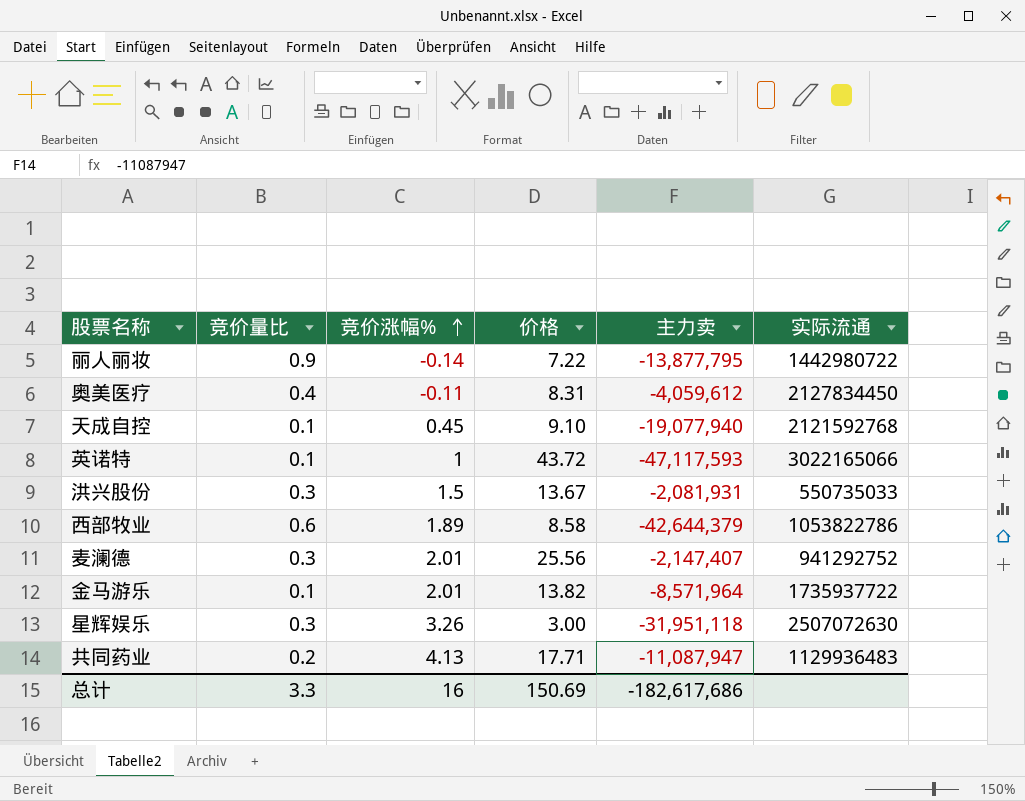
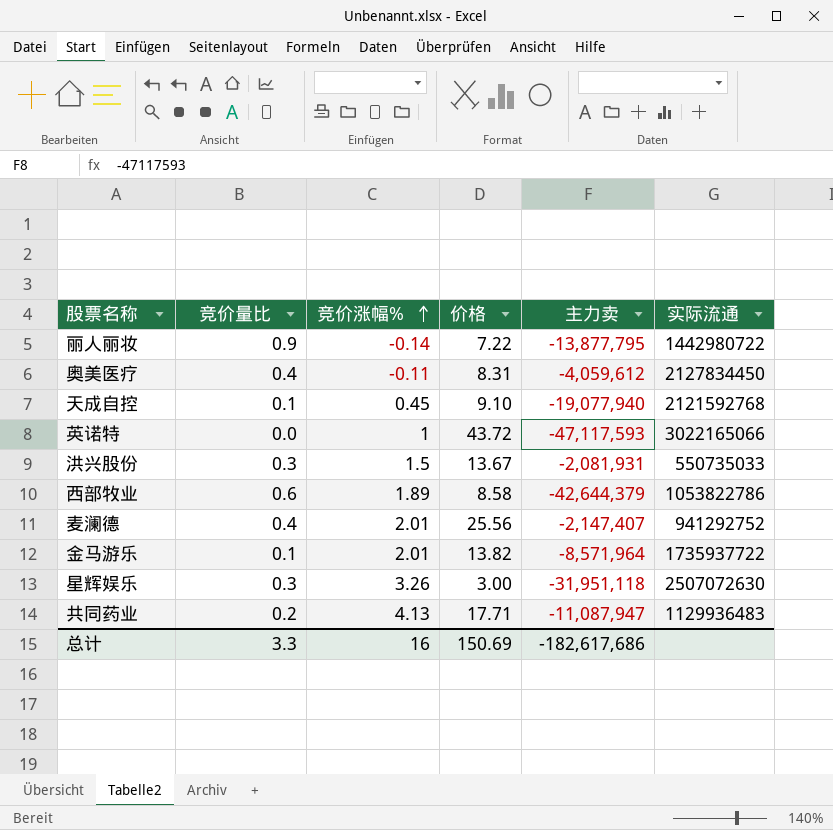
英诺特 | 竞价量比: 0.1 -> 0.0
麦澜德 | 竞价量比: 0.3 -> 0.4

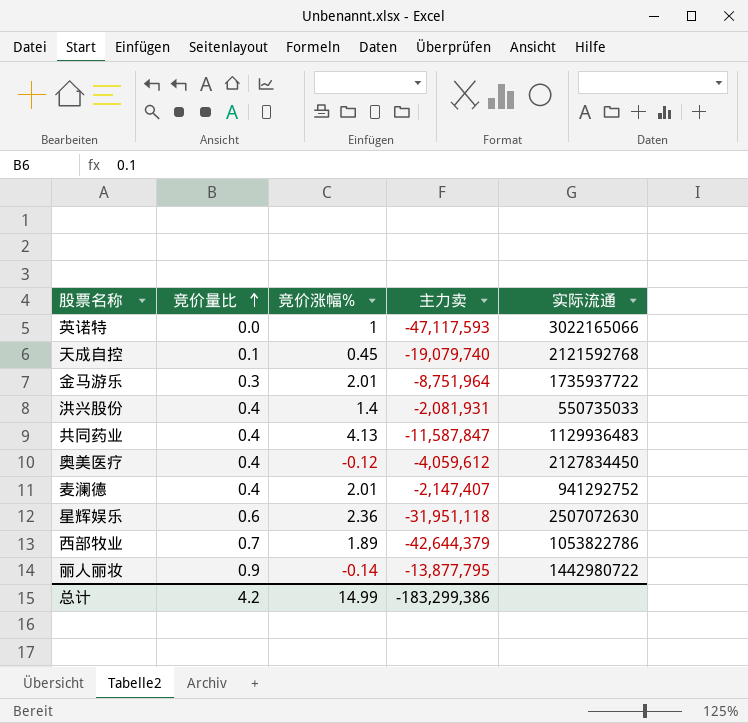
row order: 竞价涨幅% ascending -> 竞价量比 ascending
column 价格 | position: 4 -> none
天成自控 | 主力卖: -19,077,940 -> -19,079,740
金马游乐 | 竞价量比: 0.1 -> 0.3
金马游乐 | 主力卖: -8,571,964 -> -8,751,964
洪兴股份 | 竞价量比: 0.3 -> 0.4
洪兴股份 | 竞价涨幅%: 1.5 -> 1.4
共同药业 | 竞价量比: 0.2 -> 0.4
共同药业 | 主力卖: -11,087,947 -> -11,587,847
奥美医疗 | 竞价涨幅%: -0.11 -> -0.12
星辉娱乐 | 竞价量比: 0.3 -> 0.6
星辉娱乐 | 竞价涨幅%: 3.26 -> 2.36
西部牧业 | 竞价量比: 0.6 -> 0.7
总计 | 竞价量比: 3.3 -> 4.2
总计 | 竞价涨幅%: 16 -> 14.99
总计 | 主力卖: -182,617,686 -> -183,299,386

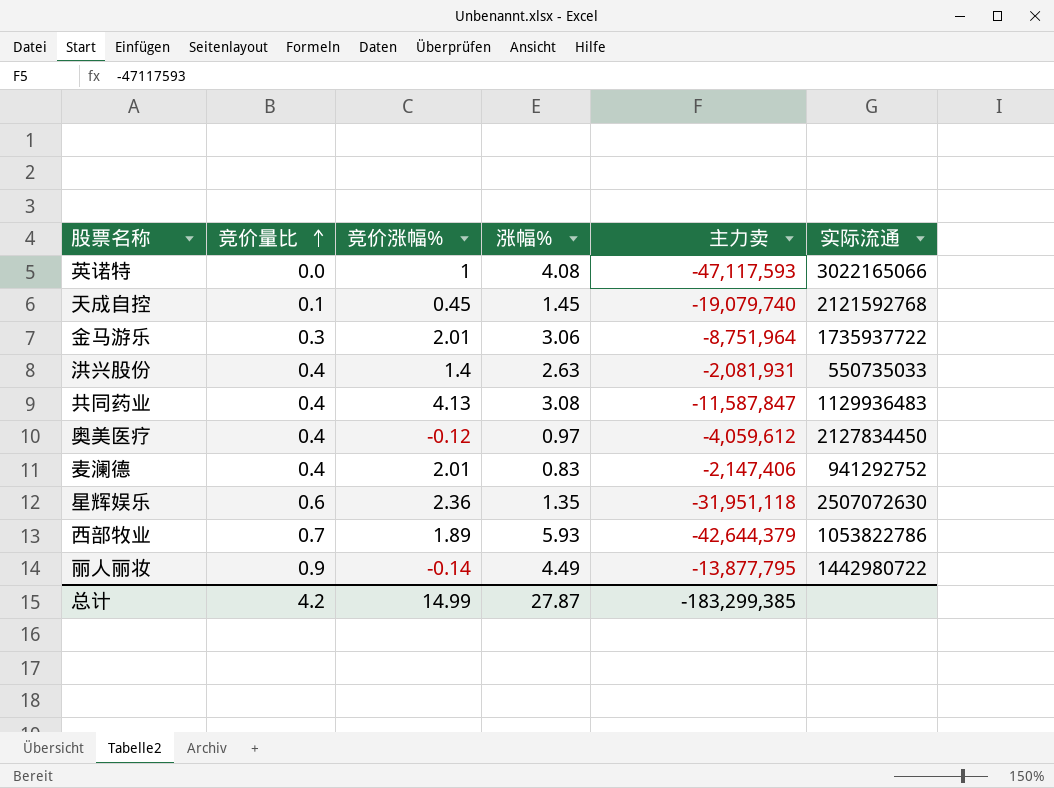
column 涨幅% | position: none -> 4
麦澜德 | 主力卖: -2,147,407 -> -2,147,406
总计 | 主力卖: -183,299,386 -> -183,299,385

